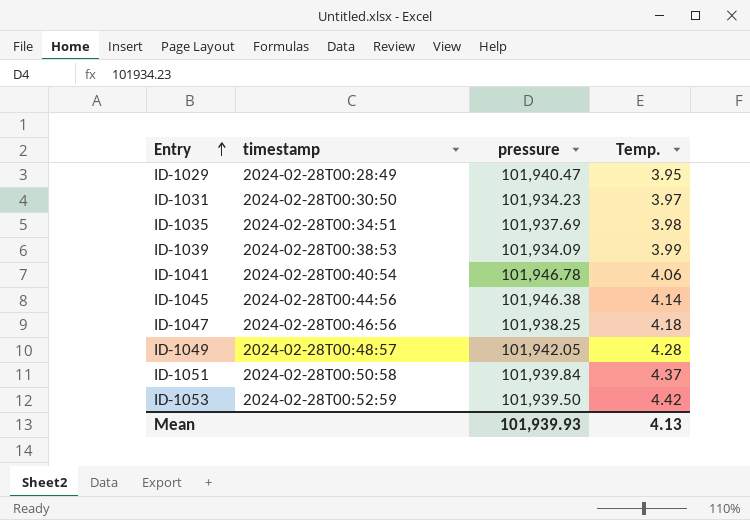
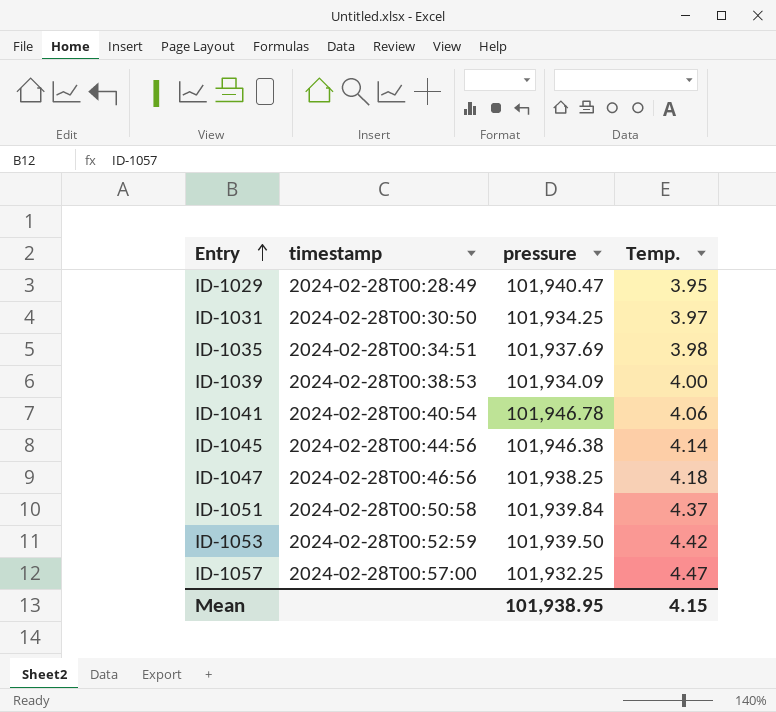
row ID-1049: 2024-02-28T00:48:57 | 101,942.05 | 4.28 -> none
ID-1031 | pressure: 101,934.23 -> 101,934.25
ID-1039 | Temp.: 3.99 -> 4.00
row ID-1057: none -> 2024-02-28T00:57:00 | 101,932.25 | 4.47
Mean | pressure: 101,939.93 -> 101,938.95
Mean | Temp.: 4.13 -> 4.15

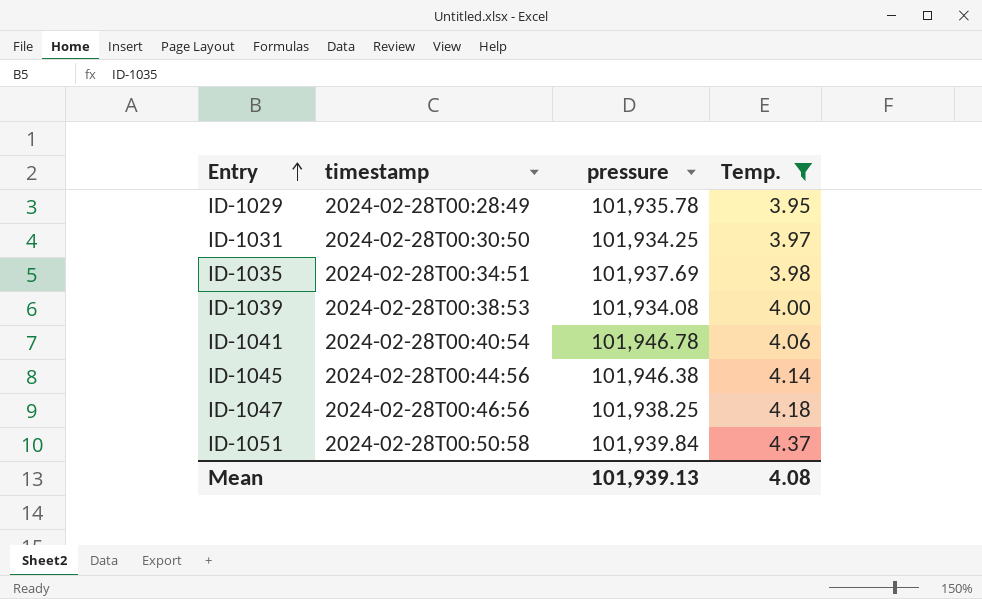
filter: none -> Temp. <= 4.37
ID-1029 | pressure: 101,940.47 -> 101,935.78
ID-1039 | pressure: 101,934.09 -> 101,934.08
Mean | pressure: 101,938.95 -> 101,939.13
Mean | Temp.: 4.15 -> 4.08

